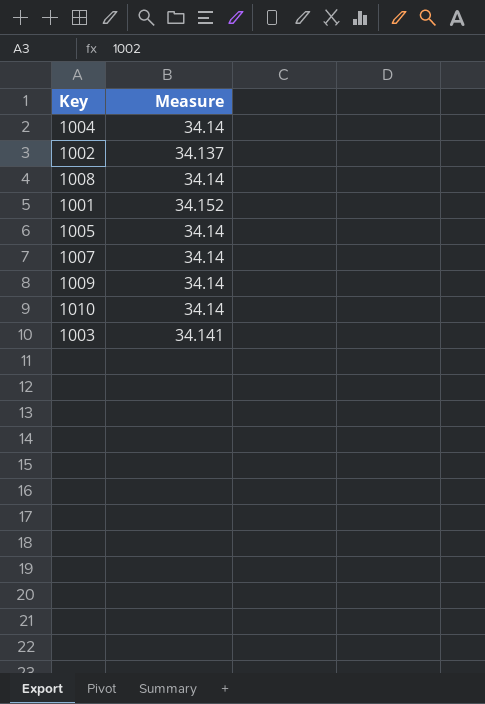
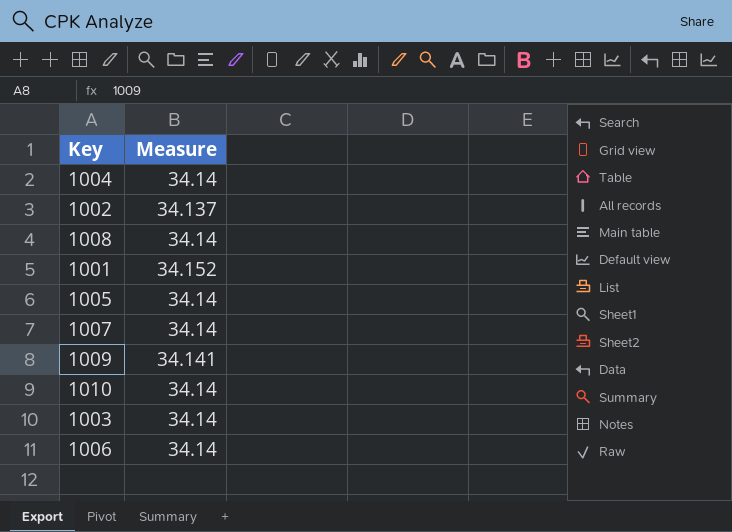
1009 | Measure: 34.14 -> 34.141
1003 | Measure: 34.141 -> 34.14
row 1006: none -> 34.14

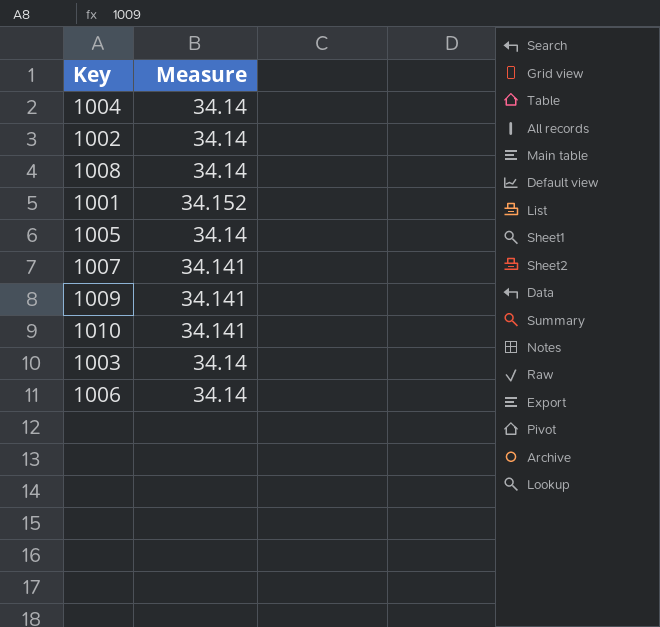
1002 | Measure: 34.137 -> 34.14
1007 | Measure: 34.14 -> 34.141
1010 | Measure: 34.14 -> 34.141

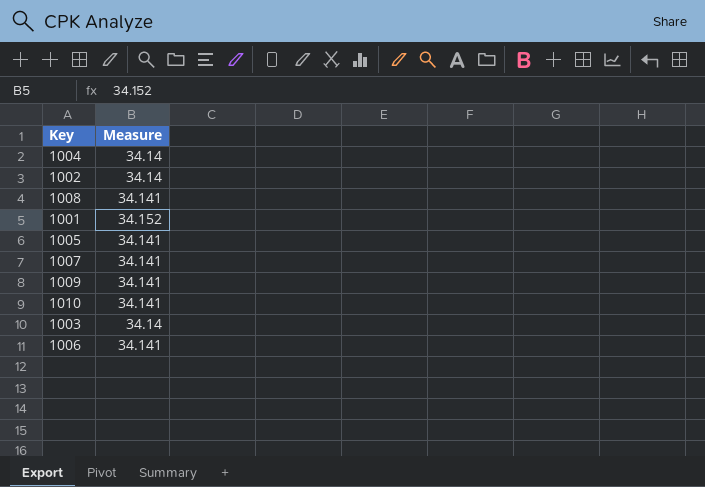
1008 | Measure: 34.14 -> 34.141
1005 | Measure: 34.14 -> 34.141
1006 | Measure: 34.14 -> 34.141

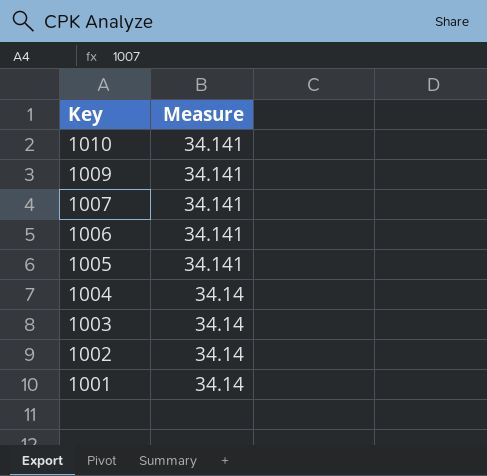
row order: none -> Key descending
row 1008: 34.141 -> none
1001 | Measure: 34.152 -> 34.14

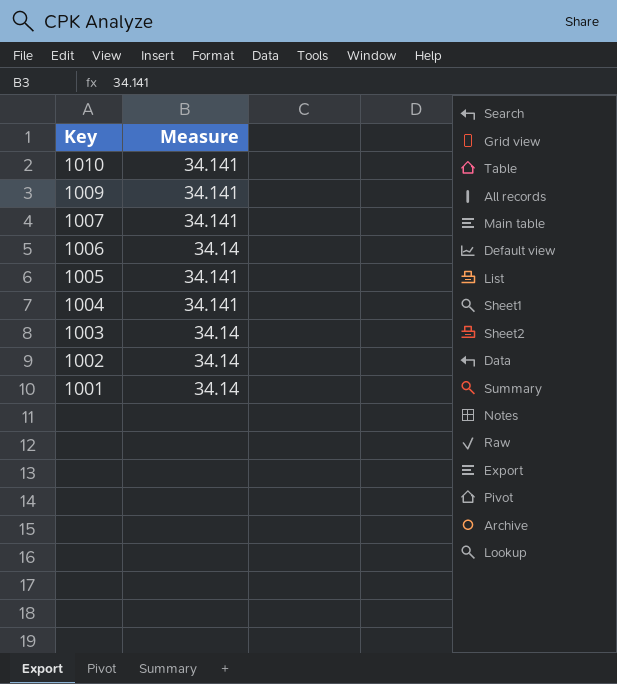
1006 | Measure: 34.141 -> 34.14
1004 | Measure: 34.14 -> 34.141

